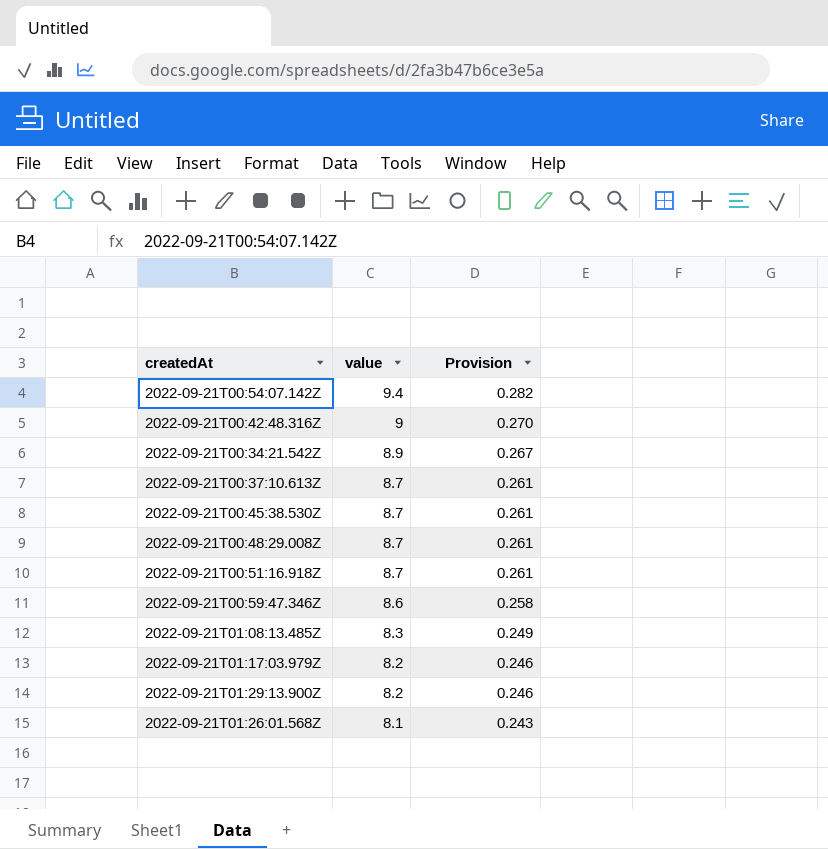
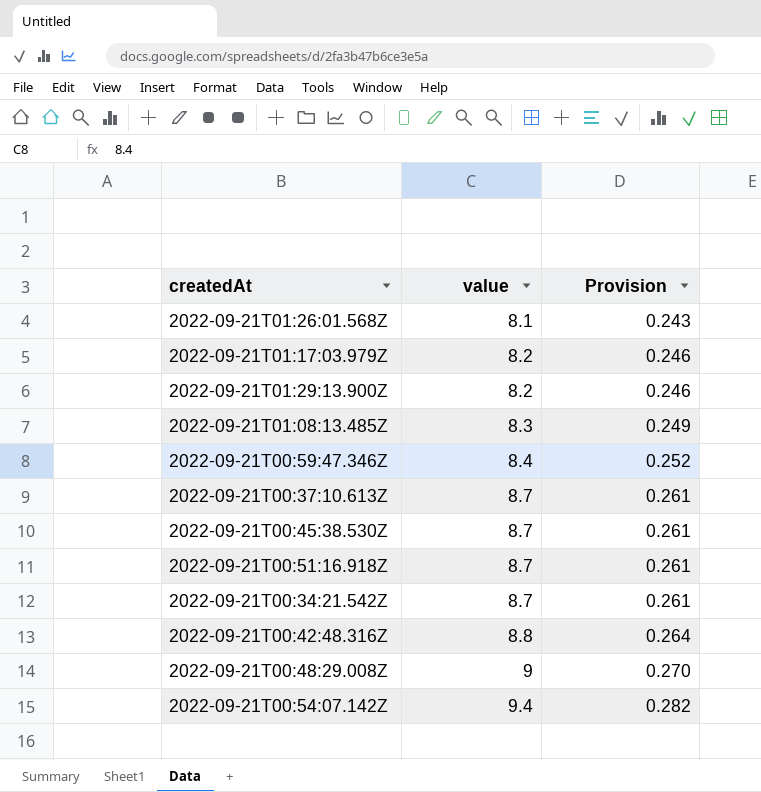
row order: value descending -> value ascending
2022-09-21T00:59:47.346Z | value: 8.6 -> 8.4
2022-09-21T00:59:47.346Z | Provision: 0.258 -> 0.252
2022-09-21T00:34:21.542Z | value: 8.9 -> 8.7
2022-09-21T00:34:21.542Z | Provision: 0.267 -> 0.261
2022-09-21T00:42:48.316Z | value: 9 -> 8.8
2022-09-21T00:42:48.316Z | Provision: 0.270 -> 0.264
2022-09-21T00:48:29.008Z | value: 8.7 -> 9
2022-09-21T00:48:29.008Z | Provision: 0.261 -> 0.270

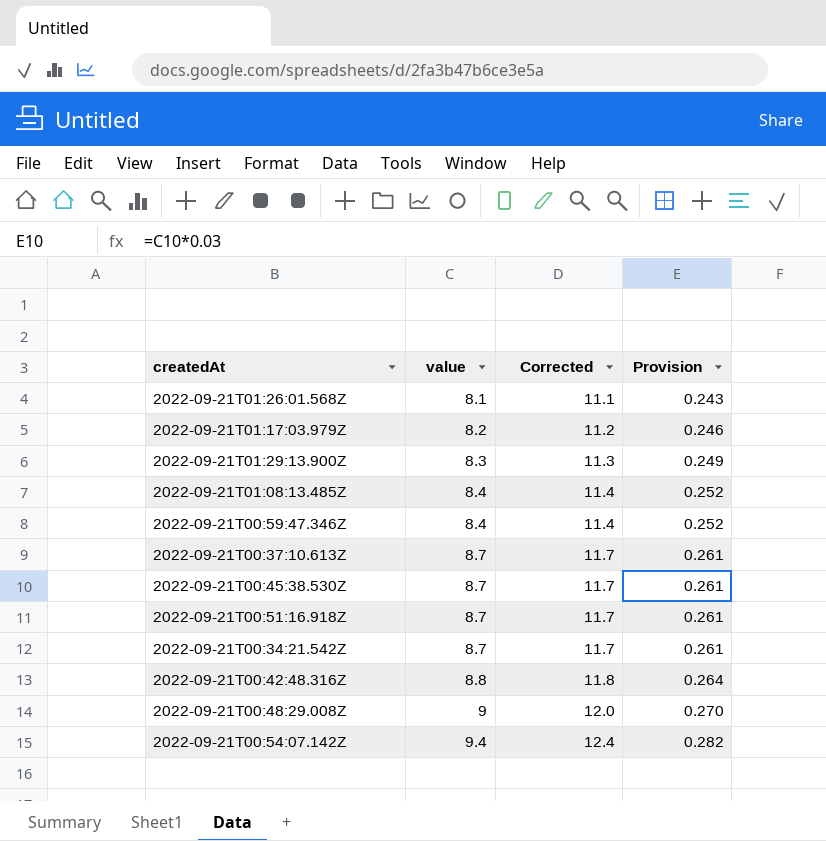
column Corrected | formula: none -> [value] + 3
2022-09-21T01:29:13.900Z | value: 8.2 -> 8.3
2022-09-21T01:29:13.900Z | Provision: 0.246 -> 0.249
2022-09-21T01:08:13.485Z | value: 8.3 -> 8.4
2022-09-21T01:08:13.485Z | Provision: 0.249 -> 0.252

